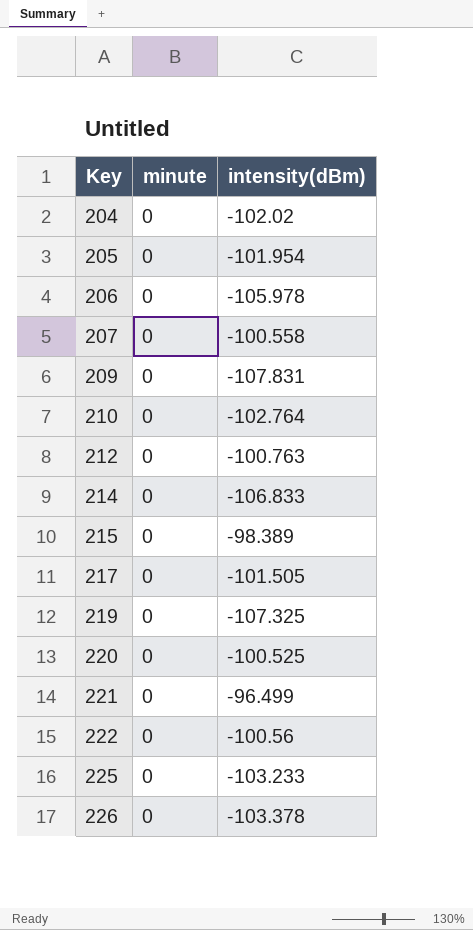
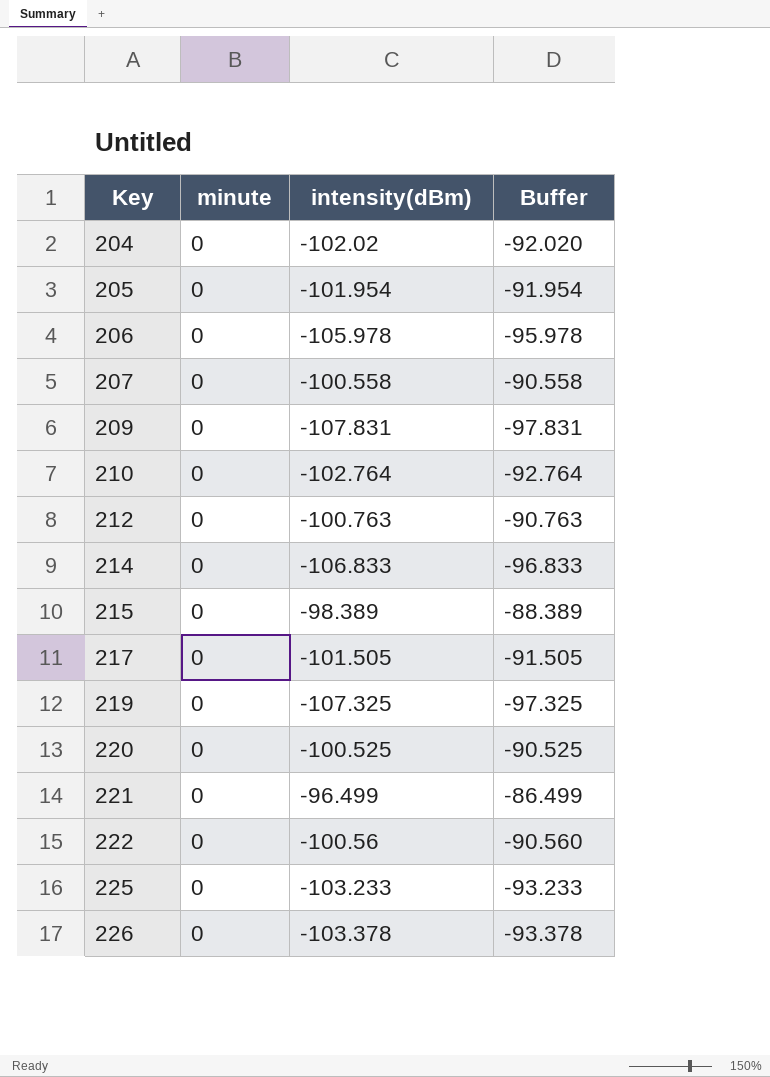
column Buffer | formula: none -> [intensity(dBm)] + 10

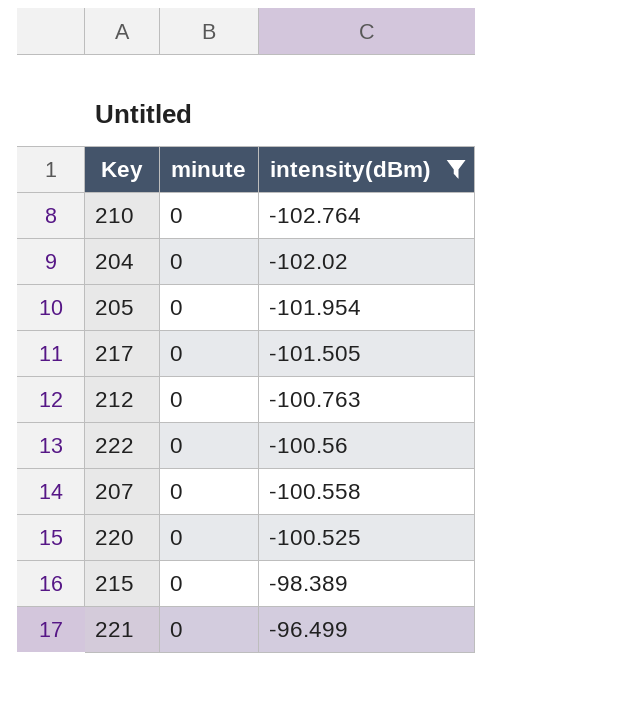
filter: none -> intensity(dBm) >= -102.764
row order: Key ascending -> intensity(dBm) ascending
column Buffer | formula: [intensity(dBm)] + 10 -> none

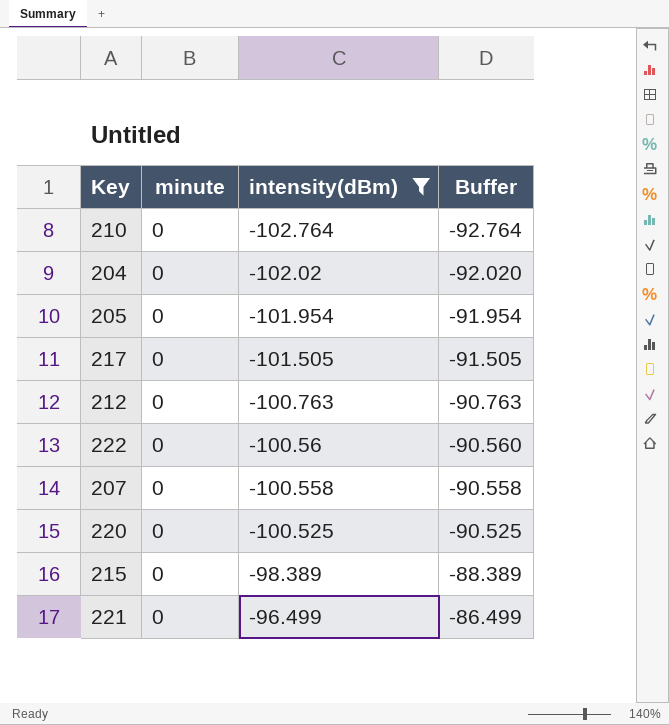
column Buffer | formula: none -> [intensity(dBm)] + 10

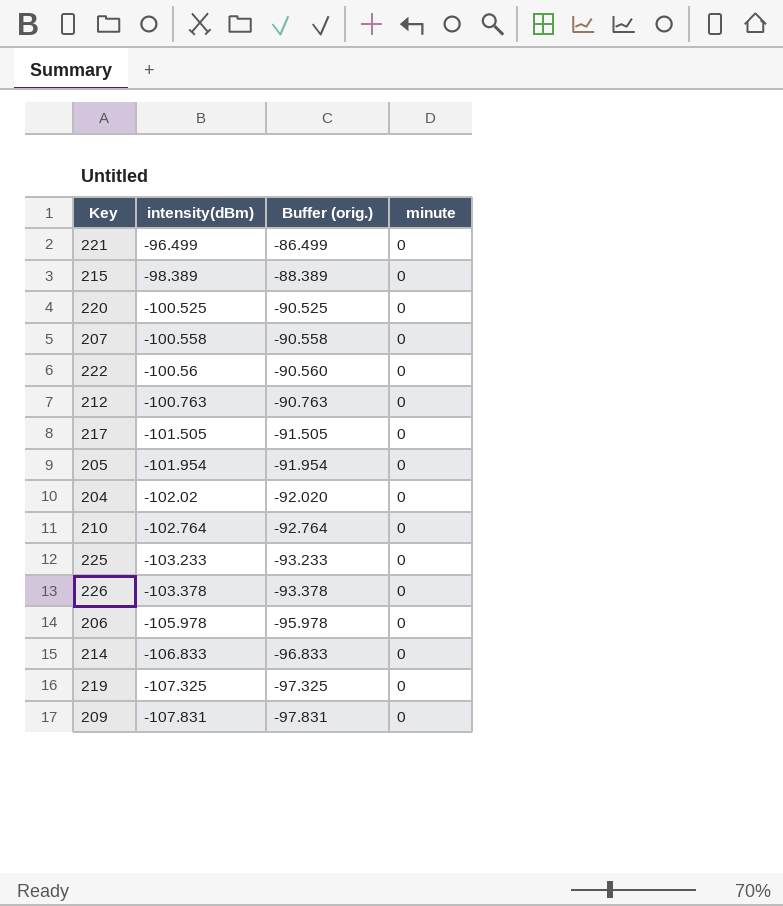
filter: intensity(dBm) >= -102.764 -> none
row order: intensity(dBm) ascending -> intensity(dBm) descending
column name: Buffer -> Buffer (orig.)
column minute | position: 2 -> 4

